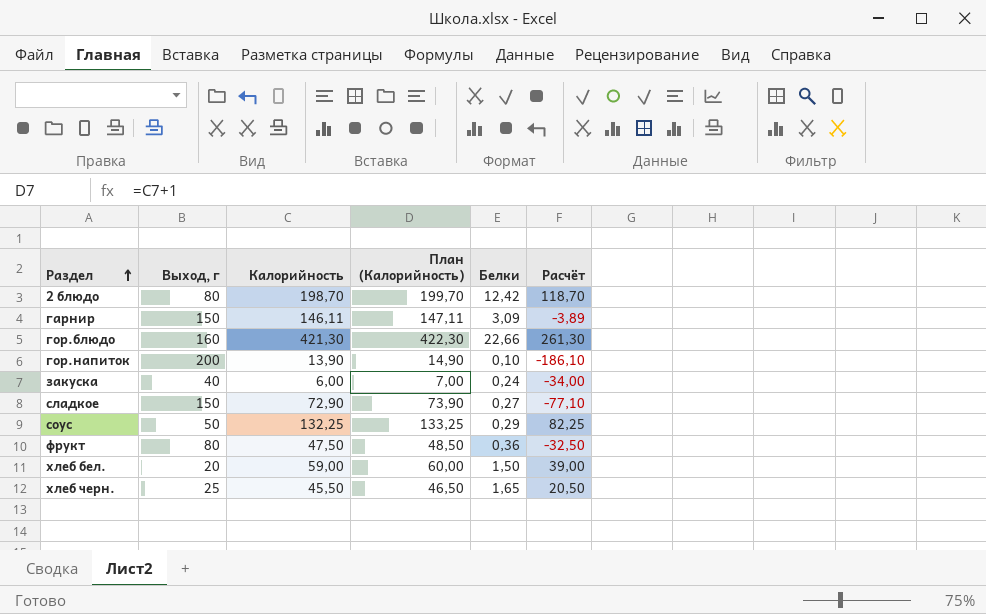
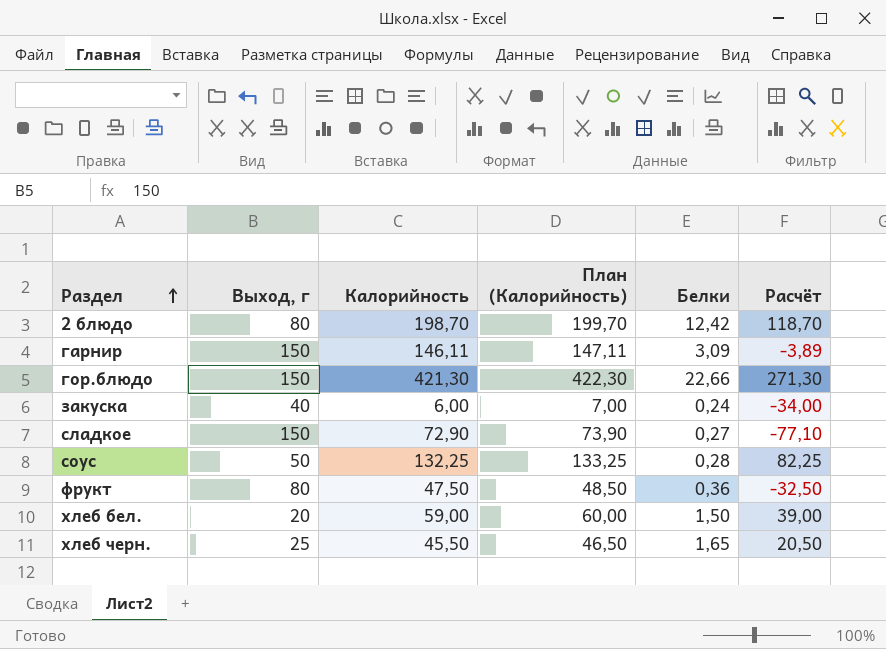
row гор.напиток: 200 | 13,90 | 14,90 | 0,10 | -186,10 -> none
гор.блюдо | Выход, г: 160 -> 150
гор.блюдо | Расчёт: 261,30 -> 271,30
соус | Белки: 0,29 -> 0,28

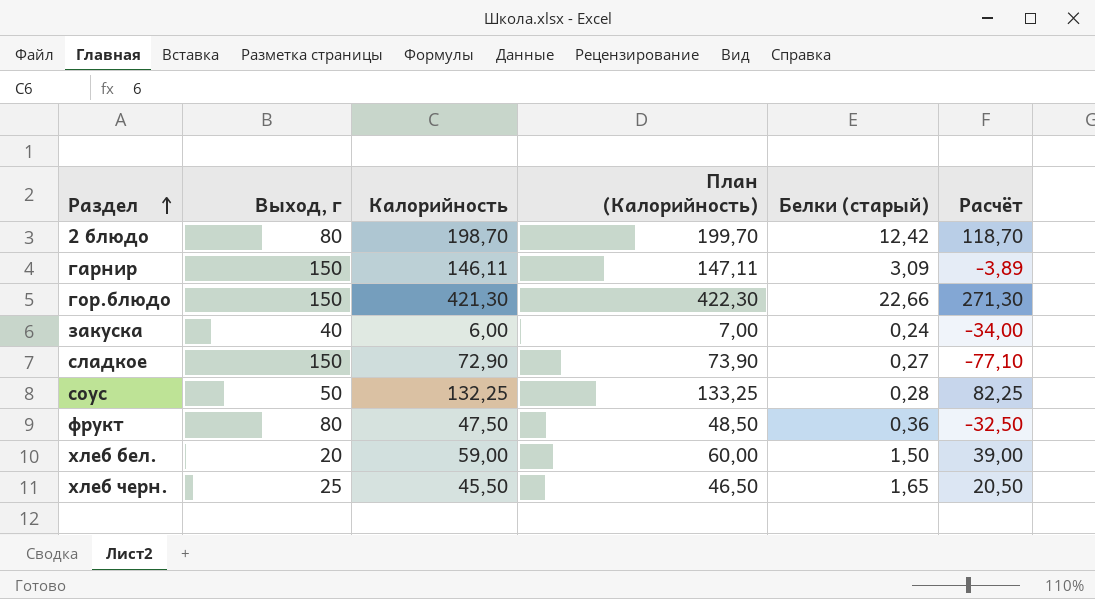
column name: Белки -> Белки (старый)

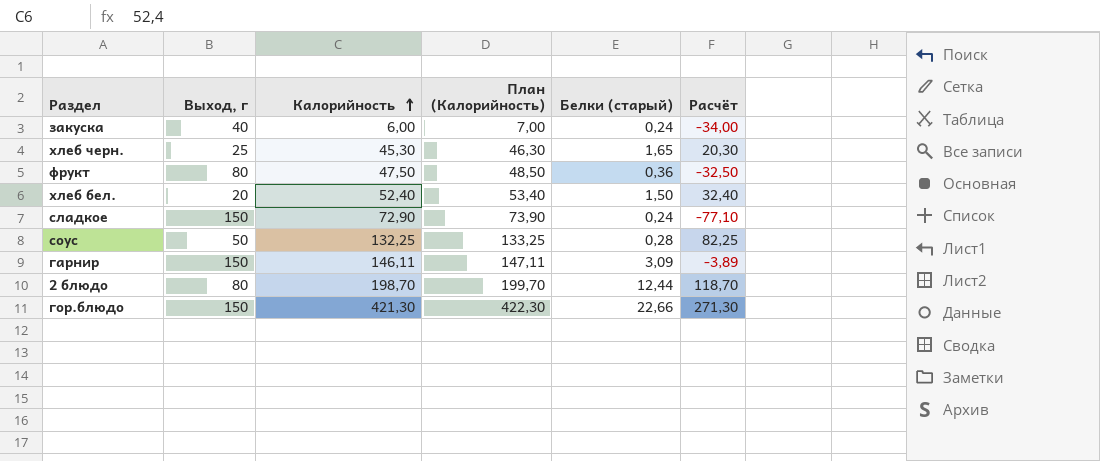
row order: Раздел ascending -> Калорийность ascending
хлеб черн. | Калорийность: 45,50 -> 45,30
хлеб черн. | План (Калорийность): 46,50 -> 46,30
хлеб черн. | Расчёт: 20,50 -> 20,30
хлеб бел. | Калорийность: 59,00 -> 52,40
хлеб бел. | План (Калорийность): 60,00 -> 53,40
хлеб бел. | Расчёт: 39,00 -> 32,40
сладкое | Белки (старый): 0,27 -> 0,24
2 блюдо | Белки (старый): 12,42 -> 12,44

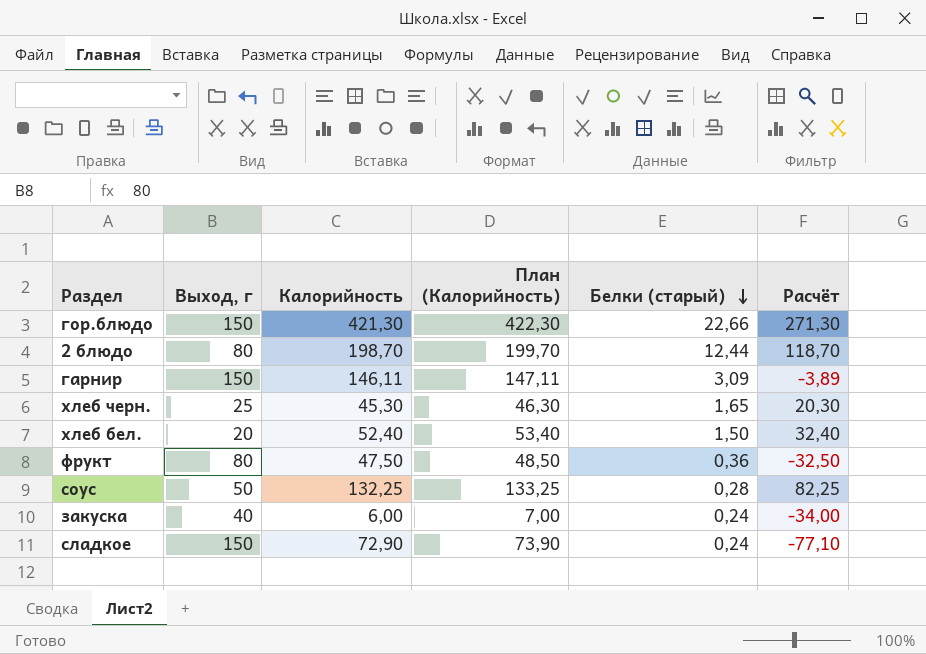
row order: Калорийность ascending -> Белки (старый) descending

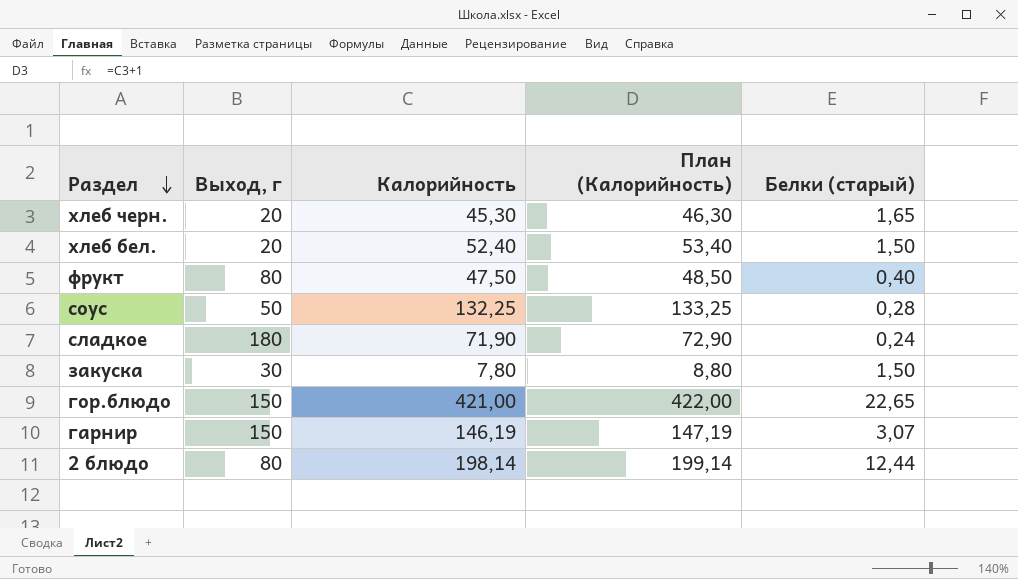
row order: Белки (старый) descending -> Раздел descending
column Расчёт | formula: [Калорийность] - [Выход, г] -> none
хлеб черн. | Выход, г: 25 -> 20
фрукт | Белки (старый): 0,36 -> 0,40
сладкое | Выход, г: 150 -> 180
сладкое | Калорийность: 72,90 -> 71,90
сладкое | План (Калорийность): 73,90 -> 72,90
закуска | Выход, г: 40 -> 30
закуска | Калорийность: 6,00 -> 7,80
закуска | План (Калорийность): 7,00 -> 8,80
закуска | Белки (старый): 0,24 -> 1,50
гор.блюдо | Калорийность: 421,30 -> 421,00
гор.блюдо | План (Калорийность): 422,30 -> 422,00
гор.блюдо | Белки (старый): 22,66 -> 22,65
гарнир | Калорийность: 146,11 -> 146,19
гарнир | План (Калорийность): 147,11 -> 147,19
гарнир | Белки (старый): 3,09 -> 3,07
2 блюдо | Калорийность: 198,70 -> 198,14
2 блюдо | План (Калорийность): 199,70 -> 199,14

